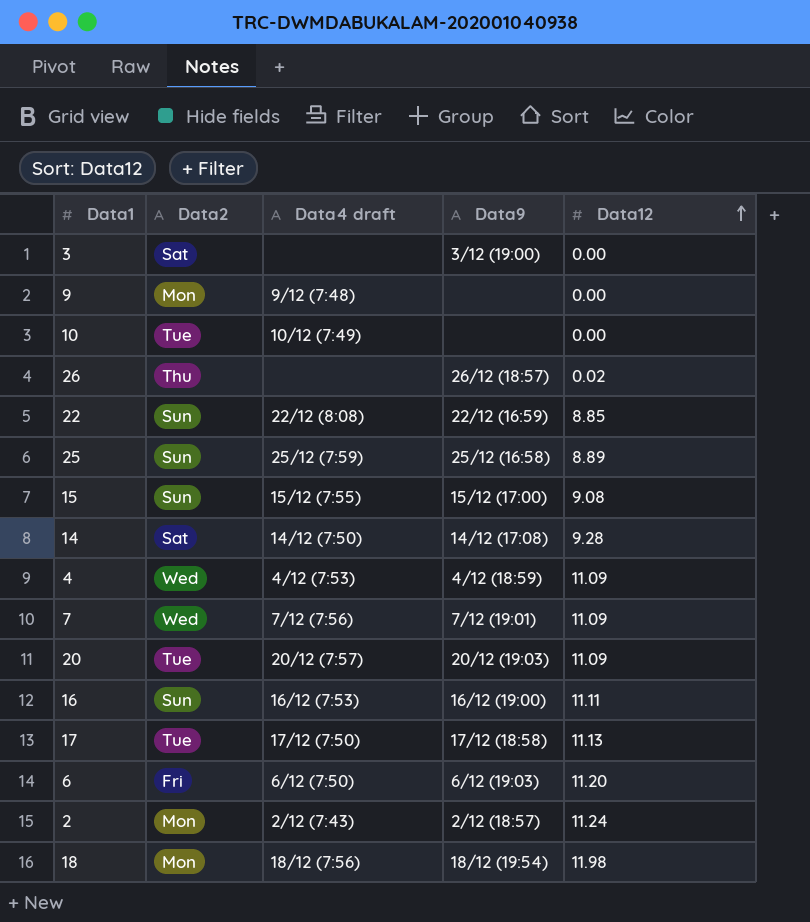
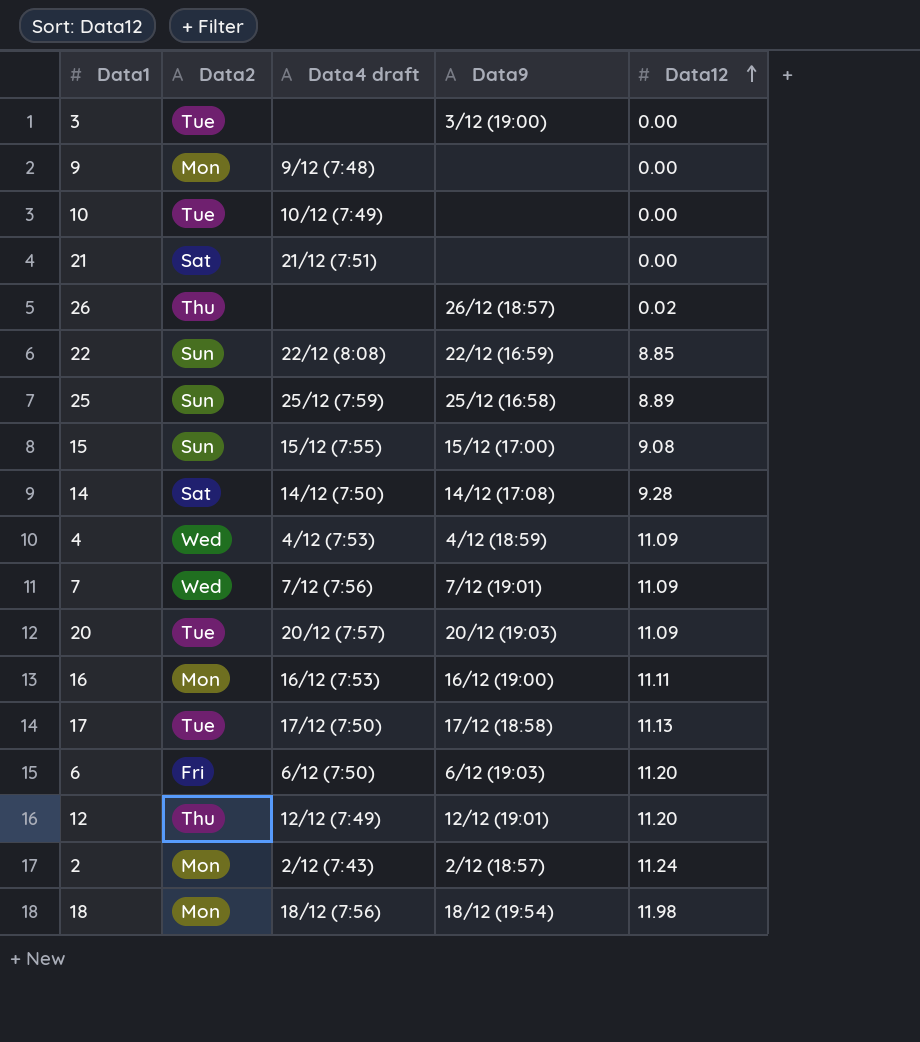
3 | Data2: Sat -> Tue
row 21: none -> Sat | 21/12 (7:51) | none | 0.00
16 | Data2: Sun -> Mon
row 12: none -> Thu | 12/12 (7:49) | 12/12 (19:01) | 11.20

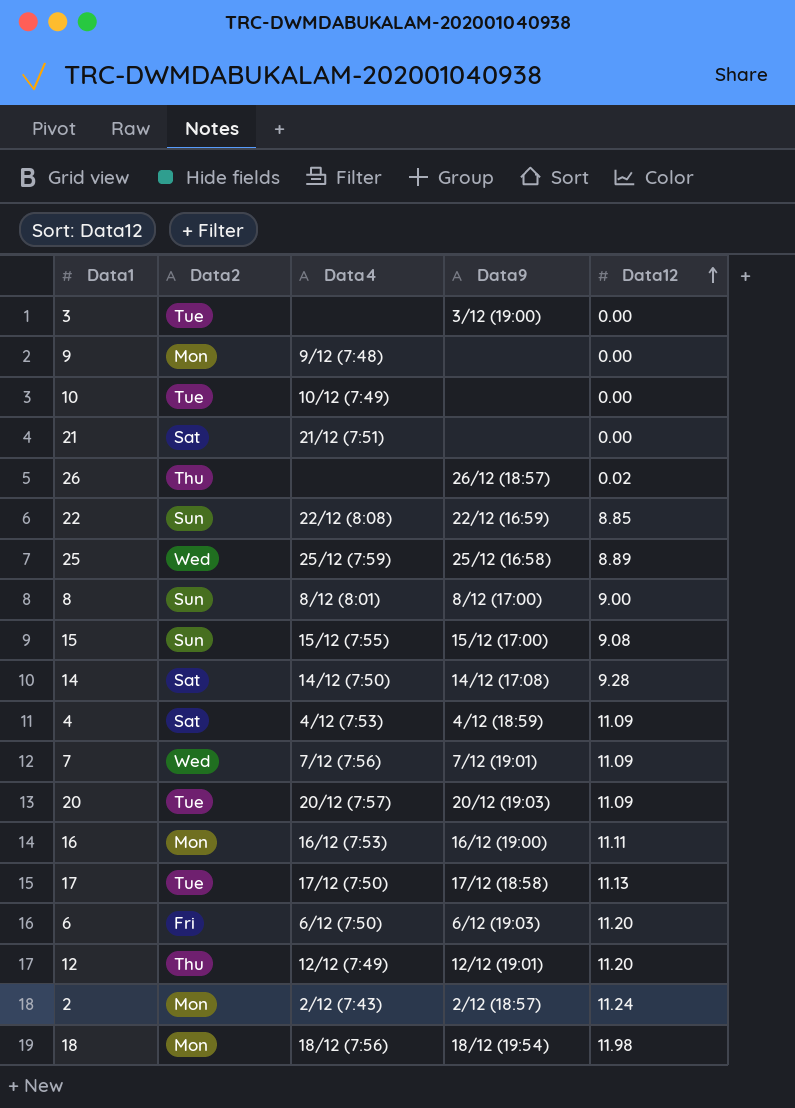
column name: Data4 draft -> Data4
25 | Data2: Sun -> Wed
row 8: none -> Sun | 8/12 (8:01) | 8/12 (17:00) | 9.00
4 | Data2: Wed -> Sat

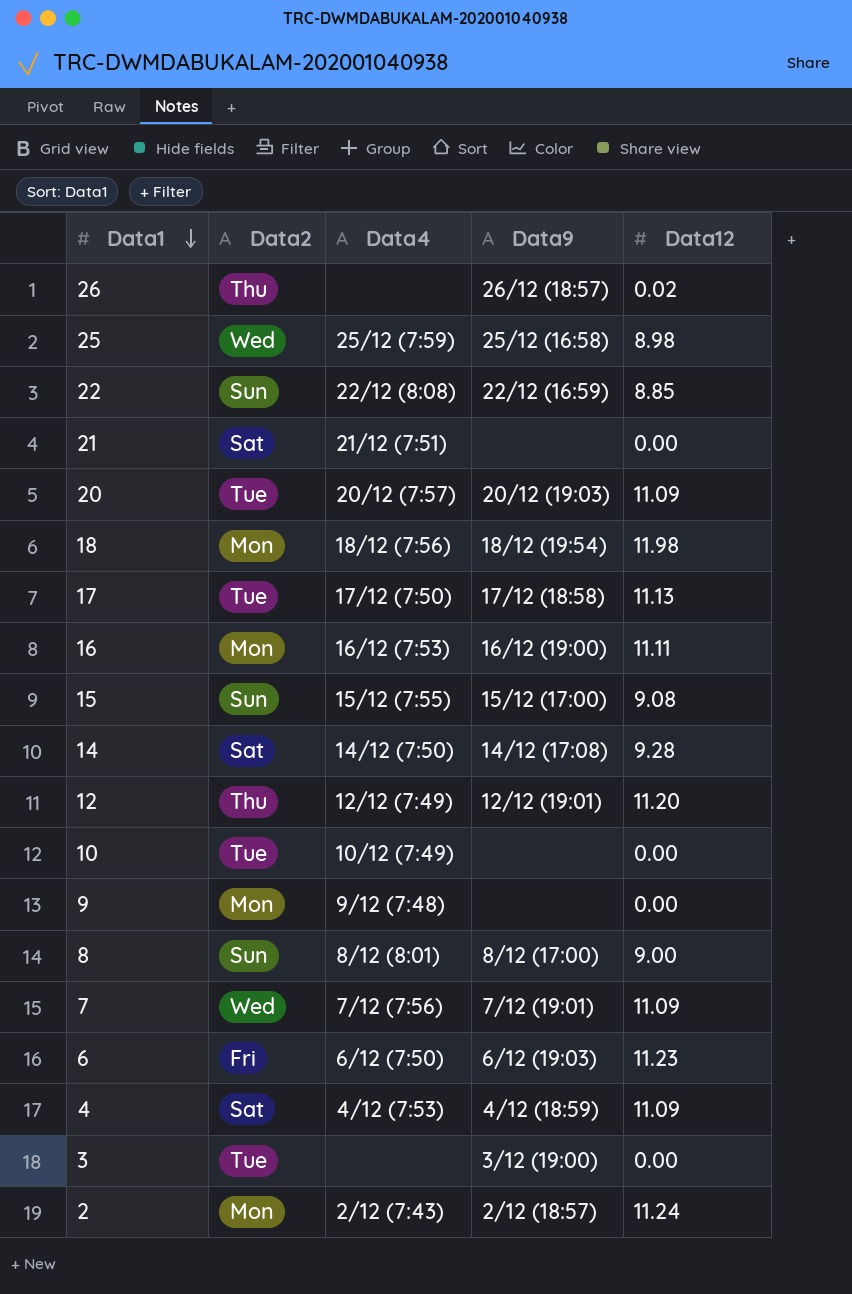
row order: Data12 ascending -> Data1 descending
25 | Data12: 8.89 -> 8.98
6 | Data12: 11.20 -> 11.23

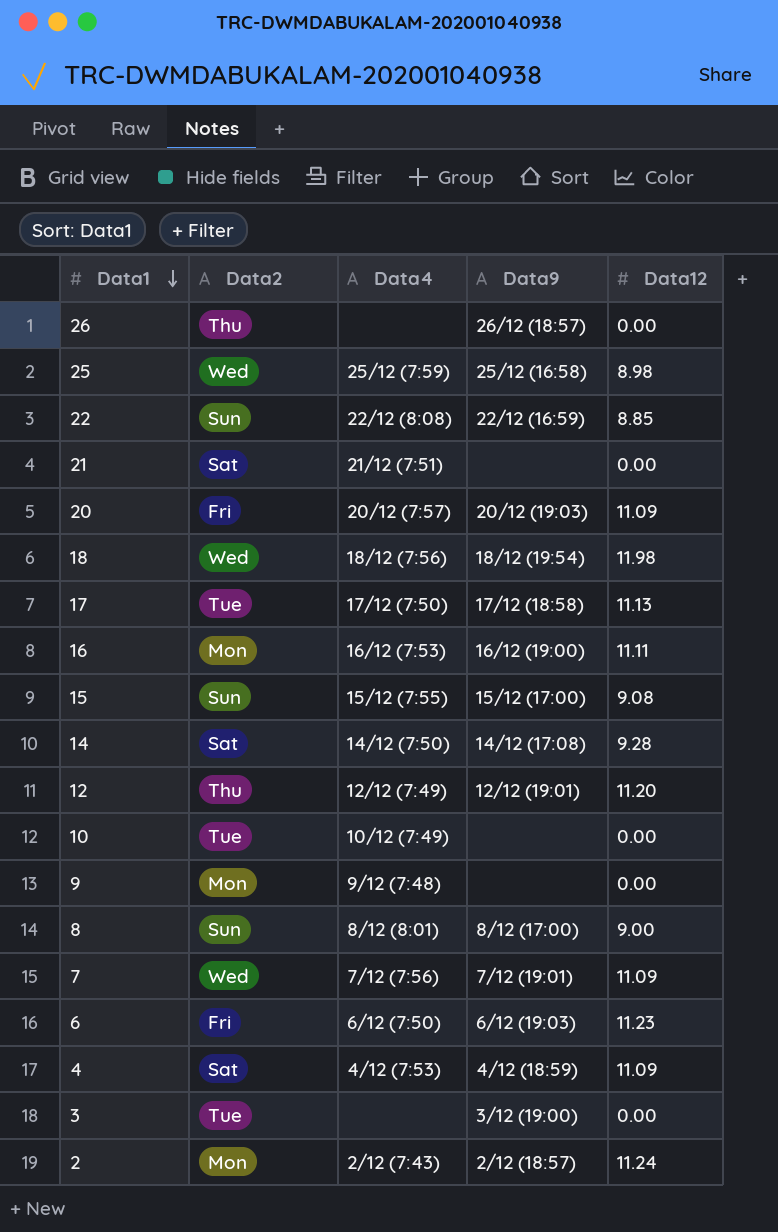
26 | Data12: 0.02 -> 0.00
20 | Data2: Tue -> Fri
18 | Data2: Mon -> Wed

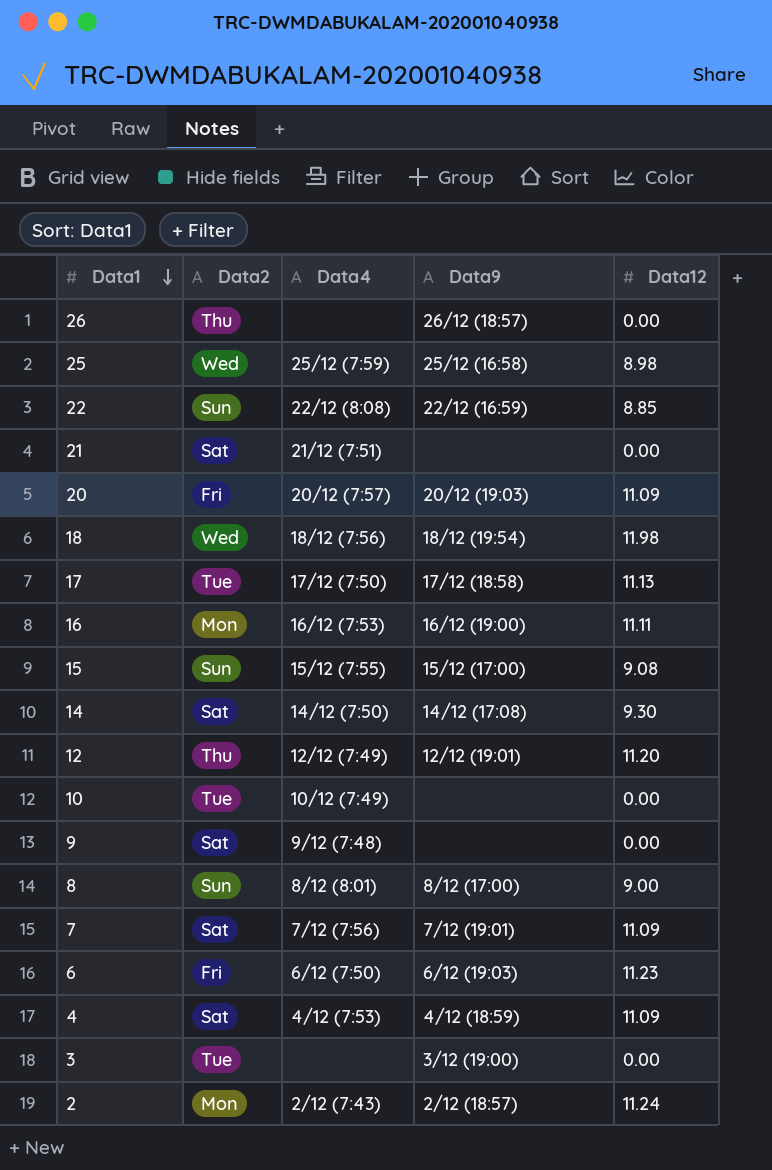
14 | Data12: 9.28 -> 9.30
9 | Data2: Mon -> Sat
7 | Data2: Wed -> Sat

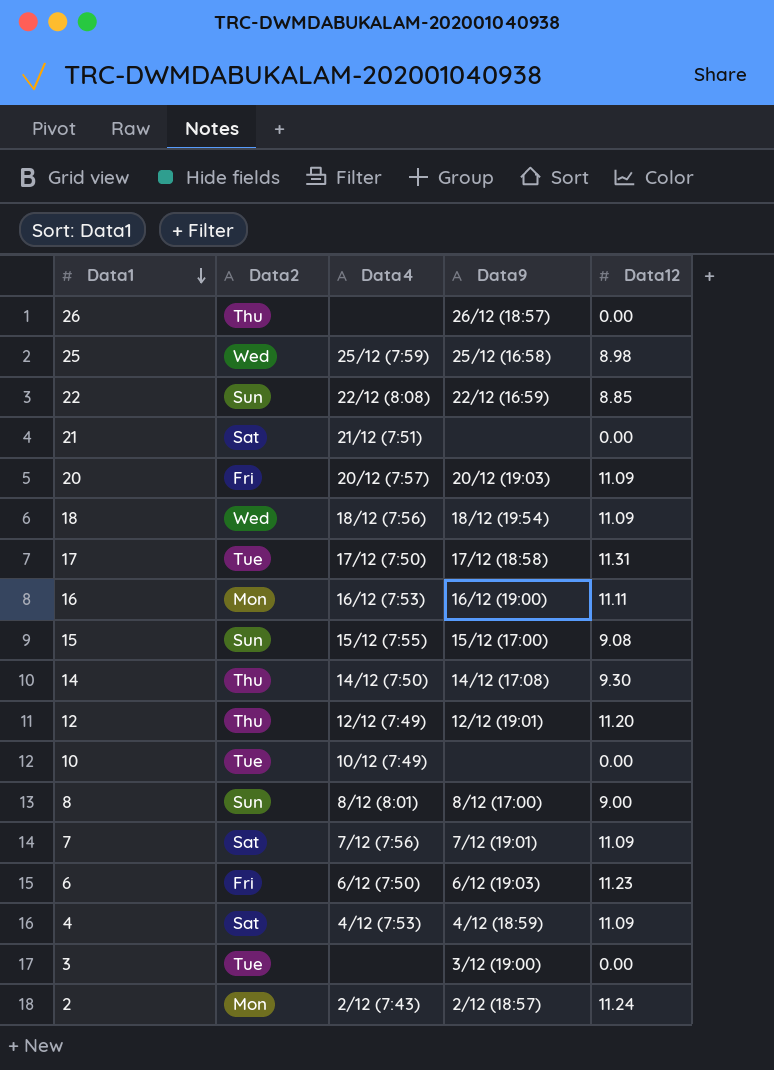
row 9: Sat | 9/12 (7:48) | none | 0.00 -> none
18 | Data12: 11.98 -> 11.09
17 | Data12: 11.13 -> 11.31
14 | Data2: Sat -> Thu

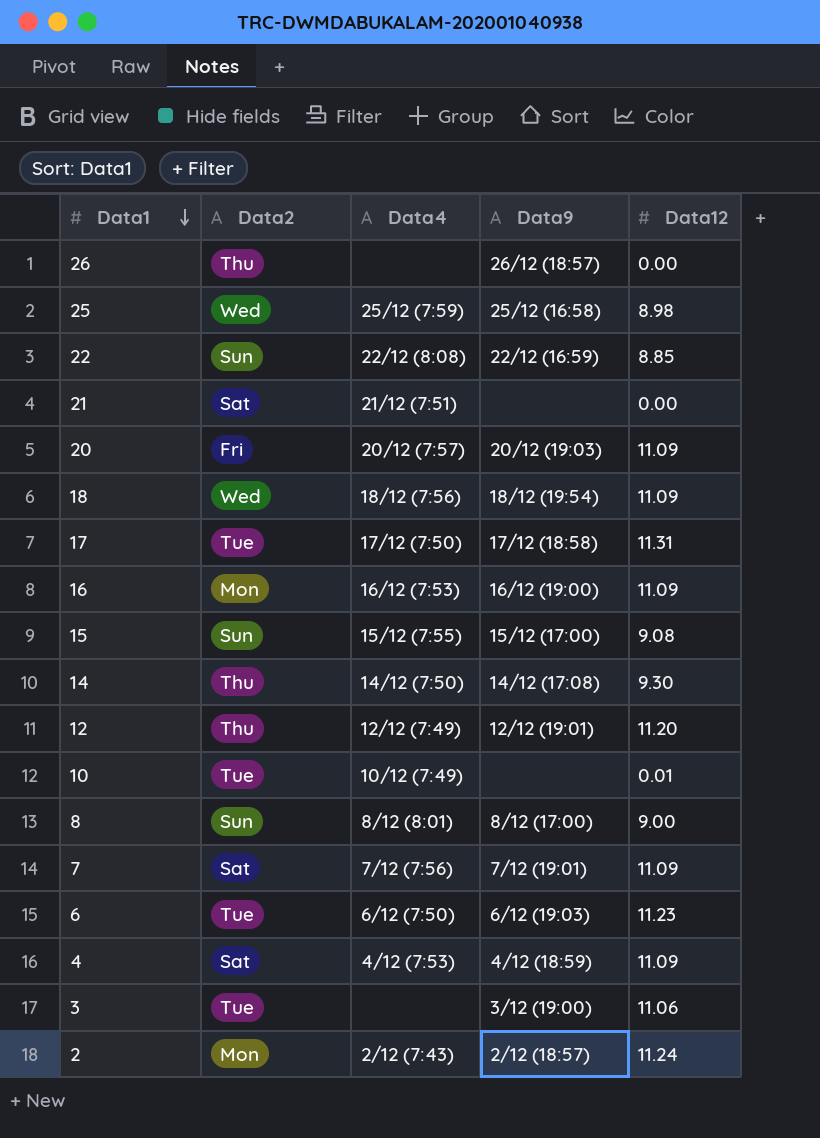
16 | Data12: 11.11 -> 11.09
10 | Data12: 0.00 -> 0.01
6 | Data2: Fri -> Tue
3 | Data12: 0.00 -> 11.06

